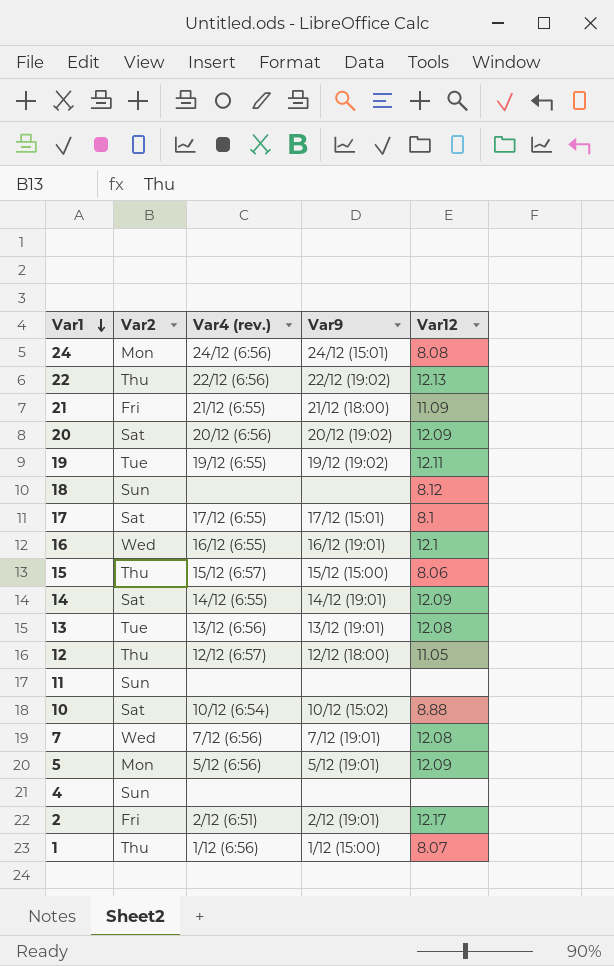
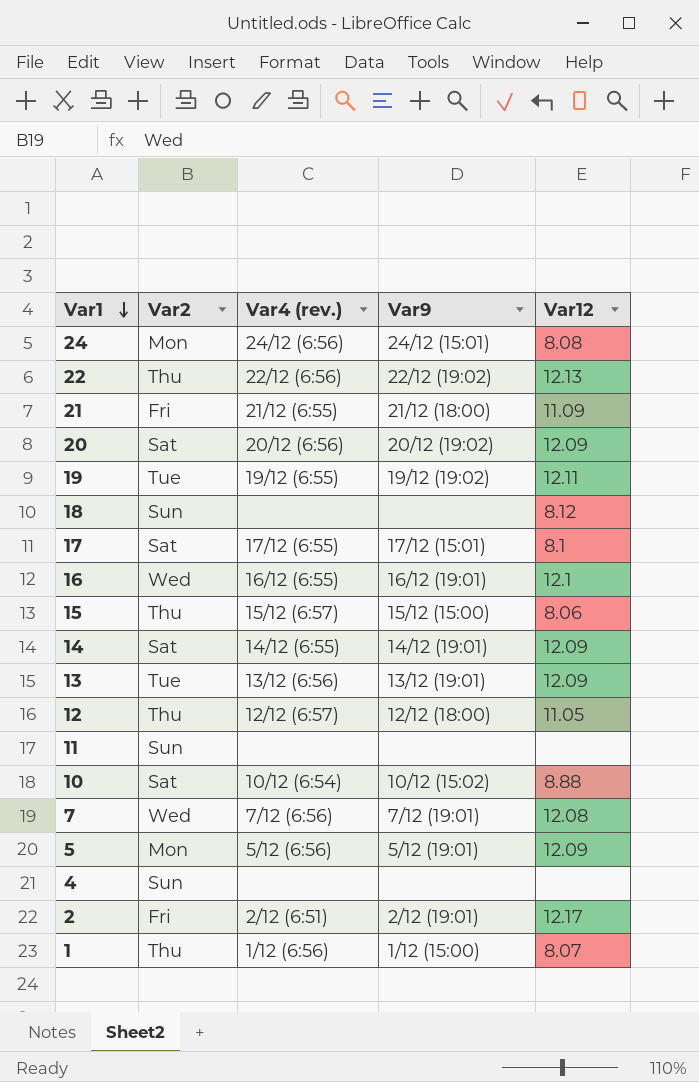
13 | Var12: 12.08 -> 12.09

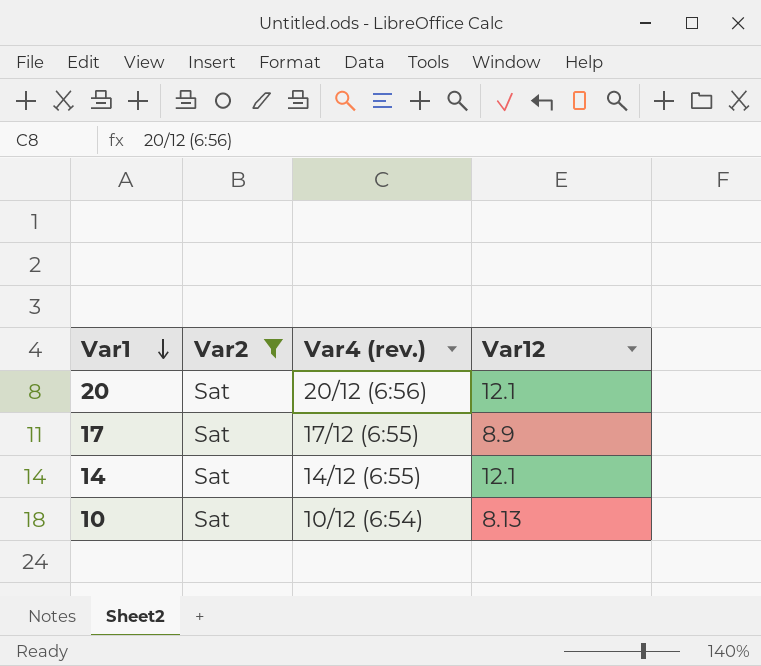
filter: none -> Var2 = Sat
column Var9 | position: 4 -> none
20 | Var12: 12.09 -> 12.1
17 | Var12: 8.1 -> 8.9
14 | Var12: 12.09 -> 12.1
10 | Var12: 8.88 -> 8.13

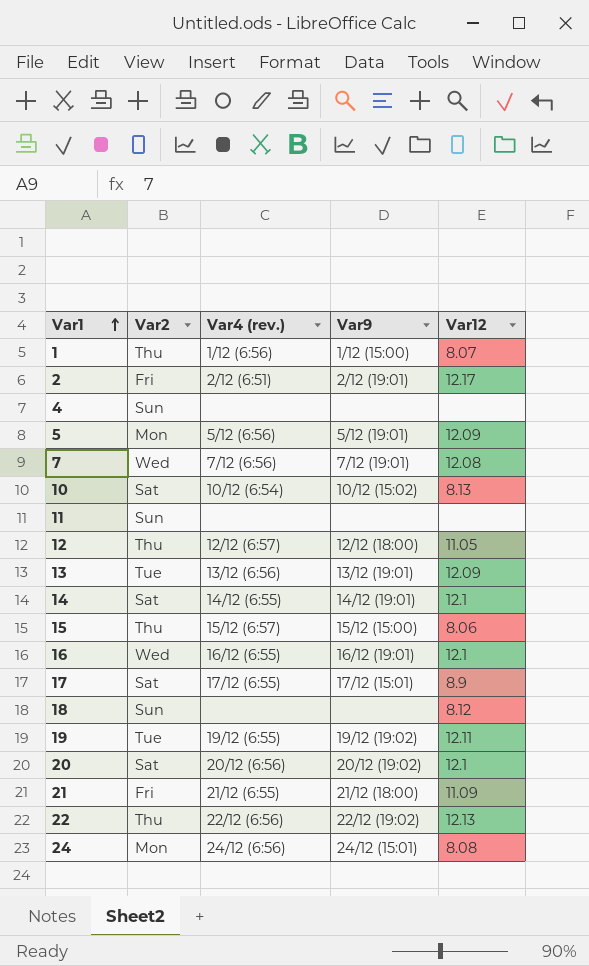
filter: Var2 = Sat -> none
row order: Var1 descending -> Var1 ascending
column Var9 | position: none -> 4

